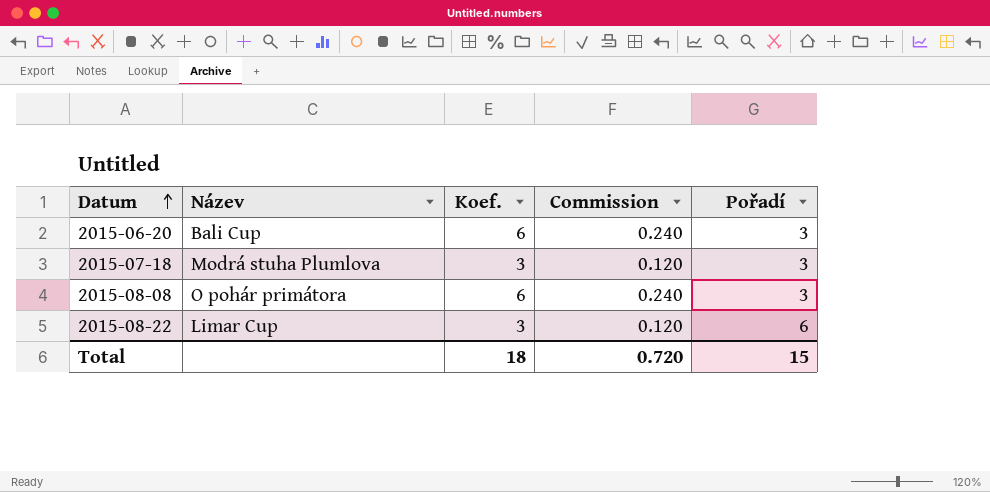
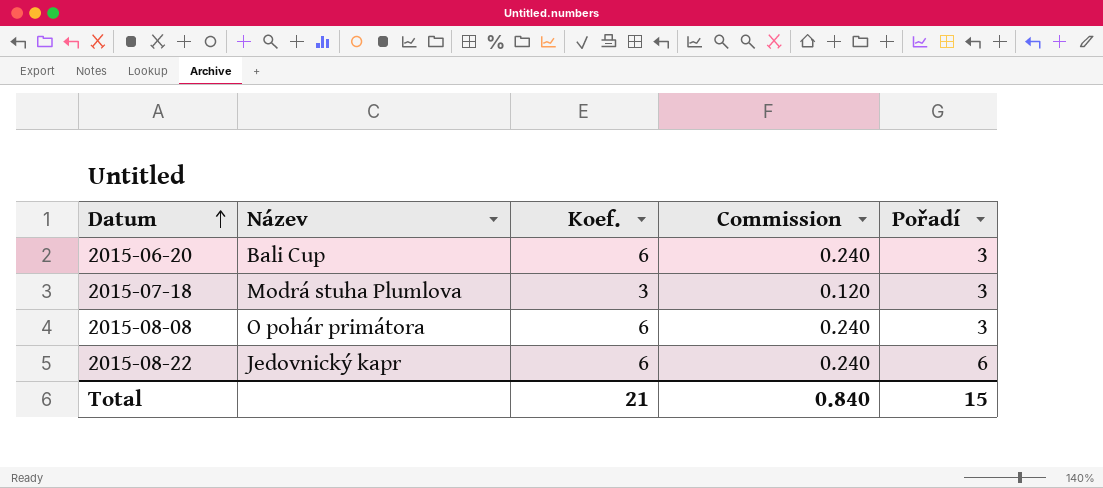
2015-08-22 | Název: Limar Cup -> Jedovnický kapr
2015-08-22 | Koef.: 3 -> 6
2015-08-22 | Commission: 0.120 -> 0.240
Total | Koef.: 18 -> 21
Total | Commission: 0.720 -> 0.840

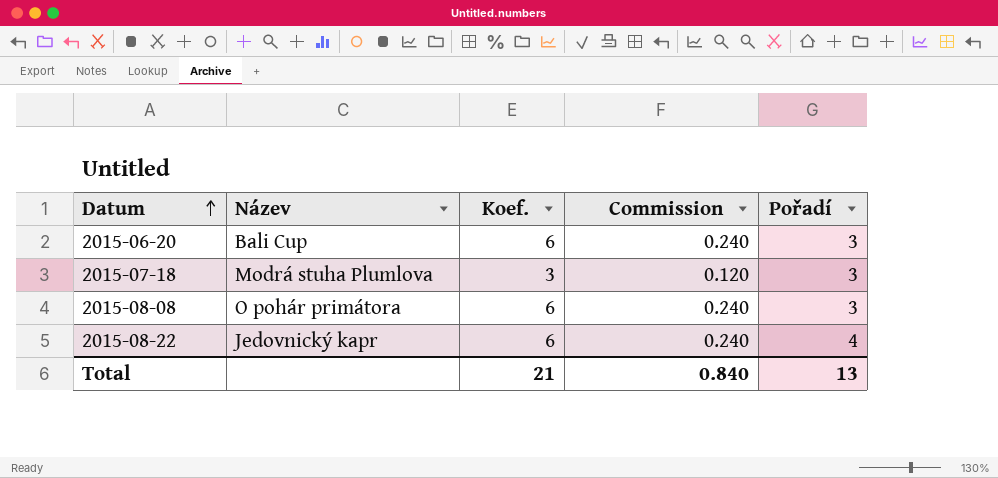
2015-08-22 | Pořadí: 6 -> 4
Total | Pořadí: 15 -> 13

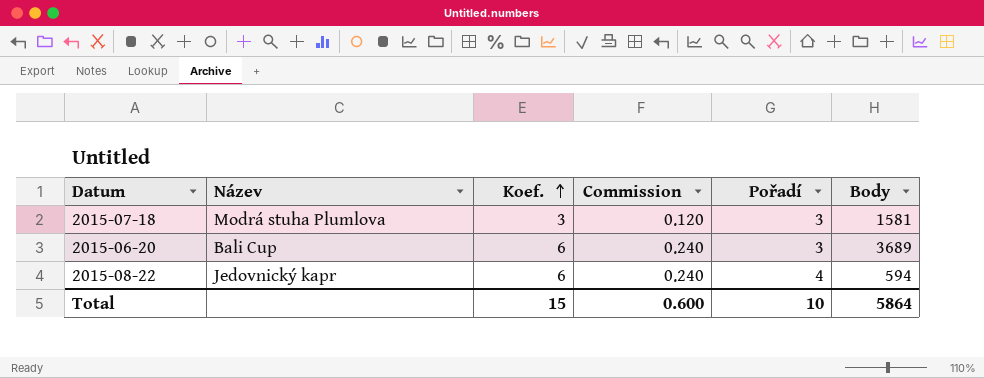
row order: Datum ascending -> Koef. ascending
column Body | position: none -> 6
row 2015-08-08: O pohár primátora | 6 | 0.240 | 3 -> none
Total | Koef.: 21 -> 15
Total | Commission: 0.840 -> 0.600
Total | Pořadí: 13 -> 10

